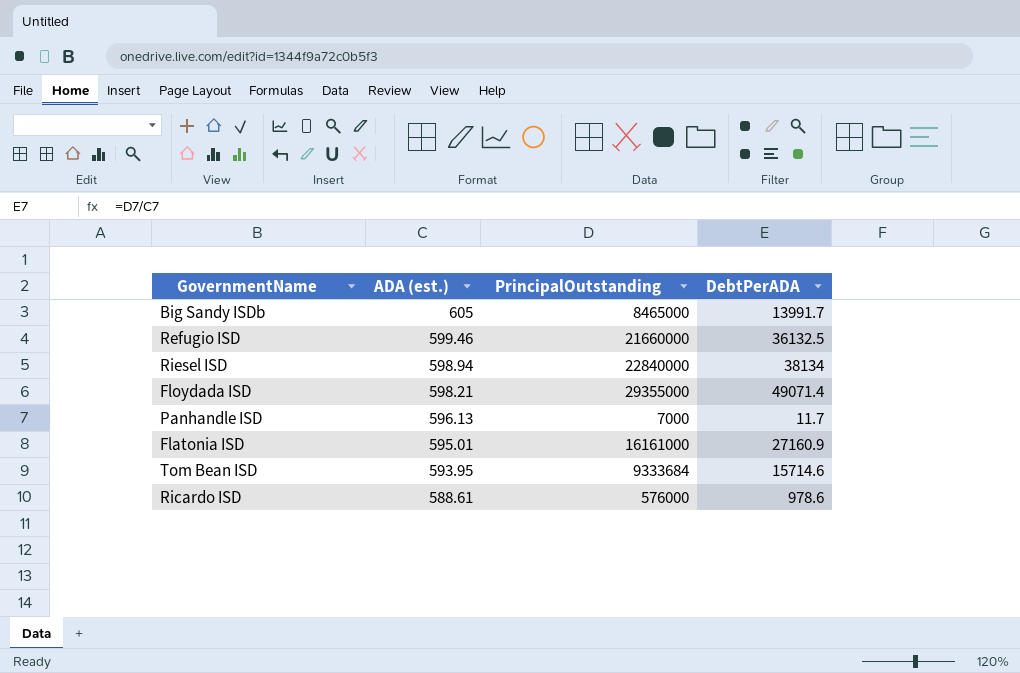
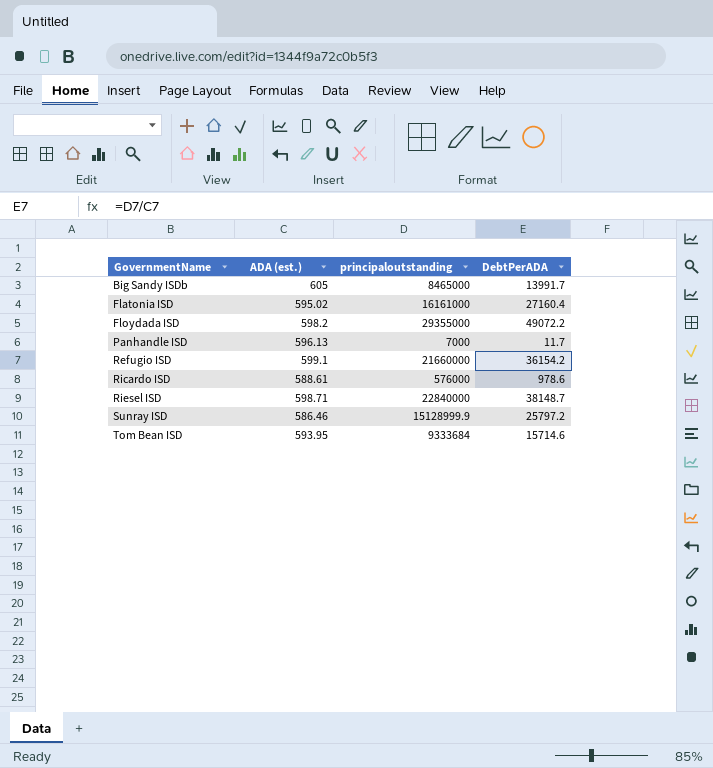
row order: ADA (est.) descending -> GovernmentName ascending
column name: PrincipalOutstanding -> principaloutstanding
Flatonia ISD | ADA (est.): 595.01 -> 595.02
Flatonia ISD | DebtPerADA: 27160.9 -> 27160.4
Floydada ISD | ADA (est.): 598.21 -> 598.2
Floydada ISD | DebtPerADA: 49071.4 -> 49072.2
Refugio ISD | ADA (est.): 599.46 -> 599.1
Refugio ISD | DebtPerADA: 36132.5 -> 36154.2
Riesel ISD | ADA (est.): 598.94 -> 598.71
Riesel ISD | DebtPerADA: 38134 -> 38148.7
row Sunray ISD: none -> 586.46 | 15128999.9 | 25797.2

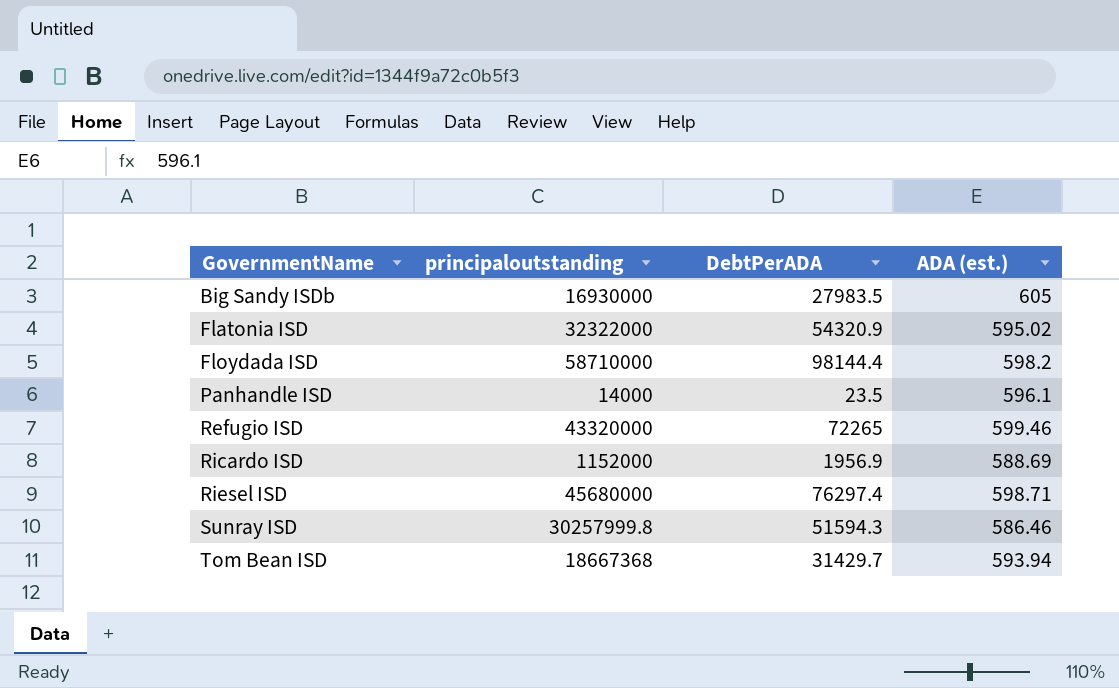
column ADA (est.) | position: 2 -> 4
Big Sandy ISDb | principaloutstanding: 8465000 -> 16930000
Big Sandy ISDb | DebtPerADA: 13991.7 -> 27983.5
Flatonia ISD | principaloutstanding: 16161000 -> 32322000
Flatonia ISD | DebtPerADA: 27160.4 -> 54320.9
Floydada ISD | principaloutstanding: 29355000 -> 58710000
Floydada ISD | DebtPerADA: 49072.2 -> 98144.4
Panhandle ISD | principaloutstanding: 7000 -> 14000
Panhandle ISD | DebtPerADA: 11.7 -> 23.5
Panhandle ISD | ADA (est.): 596.13 -> 596.1
Refugio ISD | principaloutstanding: 21660000 -> 43320000
Refugio ISD | DebtPerADA: 36154.2 -> 72265
Refugio ISD | ADA (est.): 599.1 -> 599.46
Ricardo ISD | principaloutstanding: 576000 -> 1152000
Ricardo ISD | DebtPerADA: 978.6 -> 1956.9
Ricardo ISD | ADA (est.): 588.61 -> 588.69
Riesel ISD | principaloutstanding: 22840000 -> 45680000
Riesel ISD | DebtPerADA: 38148.7 -> 76297.4
Sunray ISD | principaloutstanding: 15128999.9 -> 30257999.8
Sunray ISD | DebtPerADA: 25797.2 -> 51594.3
Tom Bean ISD | principaloutstanding: 9333684 -> 18667368
Tom Bean ISD | DebtPerADA: 15714.6 -> 31429.7
Tom Bean ISD | ADA (est.): 593.95 -> 593.94

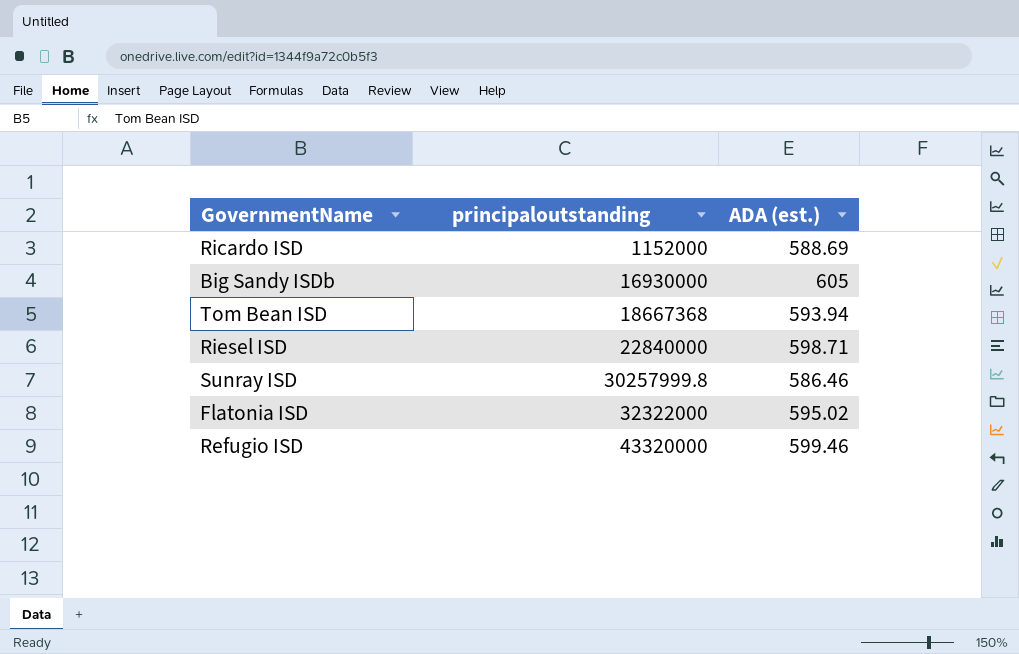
row order: GovernmentName ascending -> principaloutstanding ascending
column DebtPerADA | formula: [principaloutstanding] / [ADA (est.)] -> none
row Floydada ISD: 58710000 | 98144.4 | 598.2 -> none
row Panhandle ISD: 14000 | 23.5 | 596.1 -> none
Riesel ISD | principaloutstanding: 45680000 -> 22840000

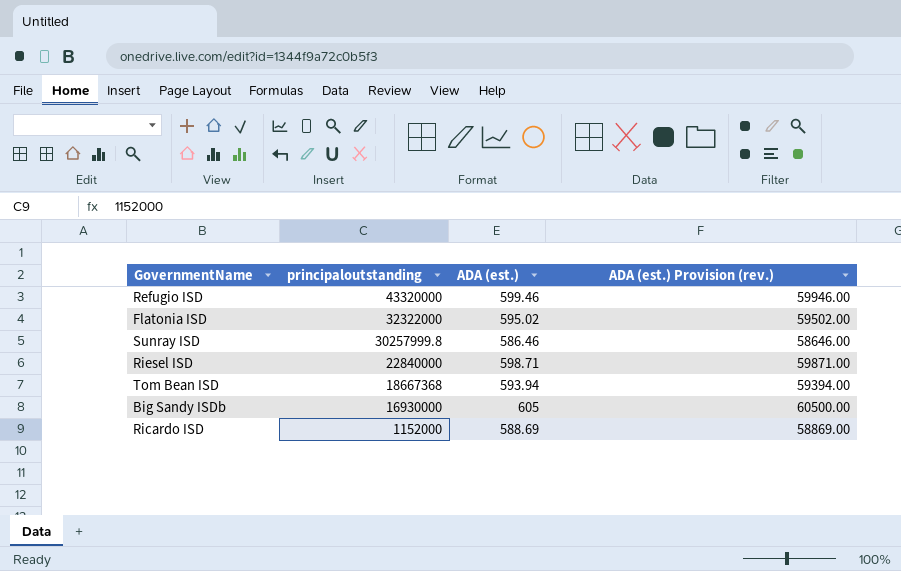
row order: principaloutstanding ascending -> principaloutstanding descending
column ADA (est.) Provision (rev.) | formula: none -> [ADA (est.)] * 100

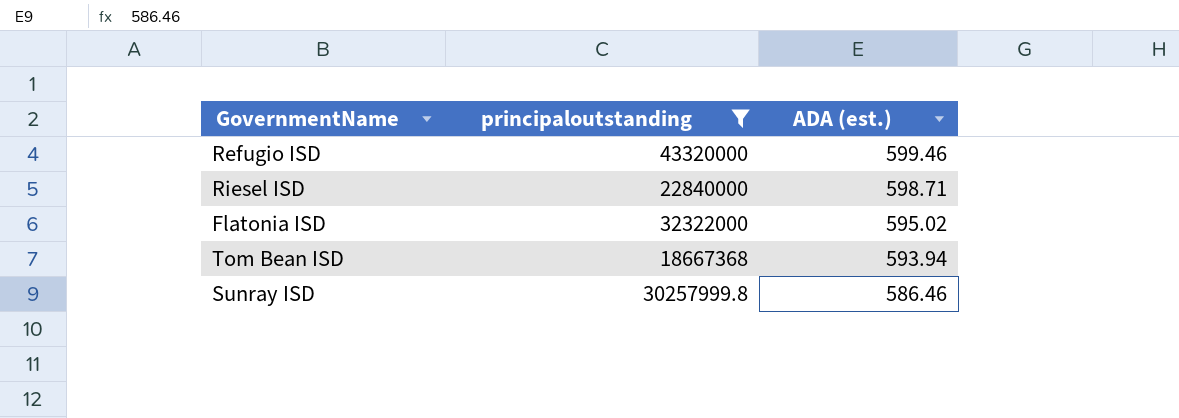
filter: none -> principaloutstanding >= 18667368
row order: principaloutstanding descending -> ADA (est.) descending
column ADA (est.) Provision (rev.) | formula: [ADA (est.)] * 100 -> none

